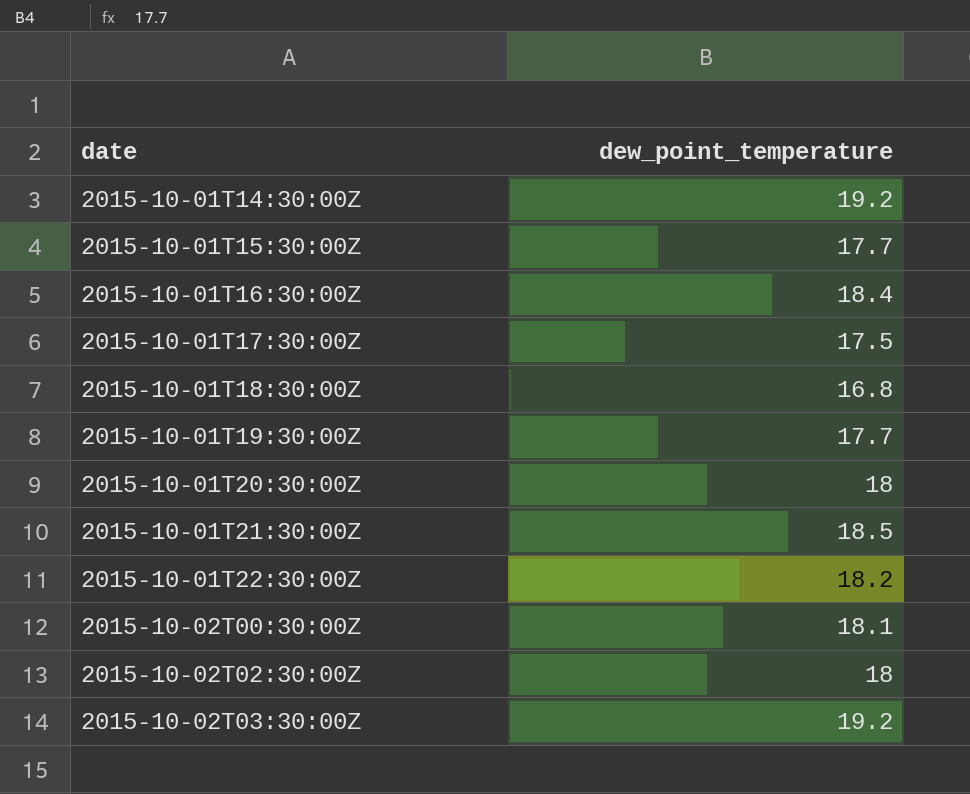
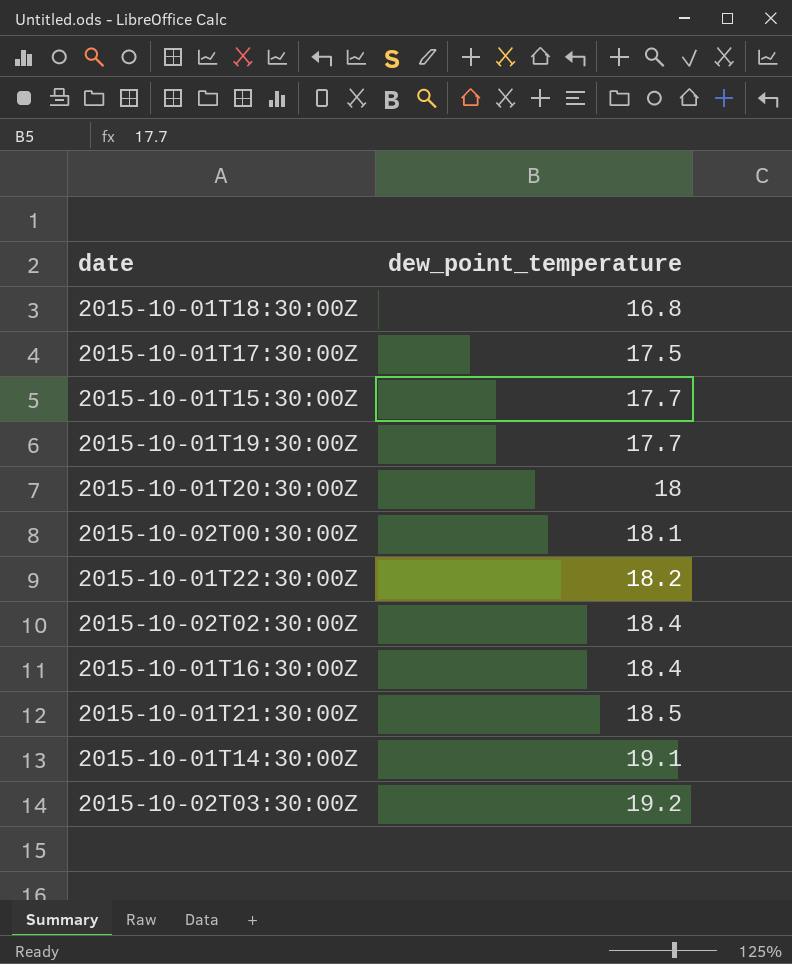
row order: date ascending -> dew_point_temperature ascending
2015-10-02T02:30:00Z | dew_point_temperature: 18 -> 18.4
2015-10-01T14:30:00Z | dew_point_temperature: 19.2 -> 19.1

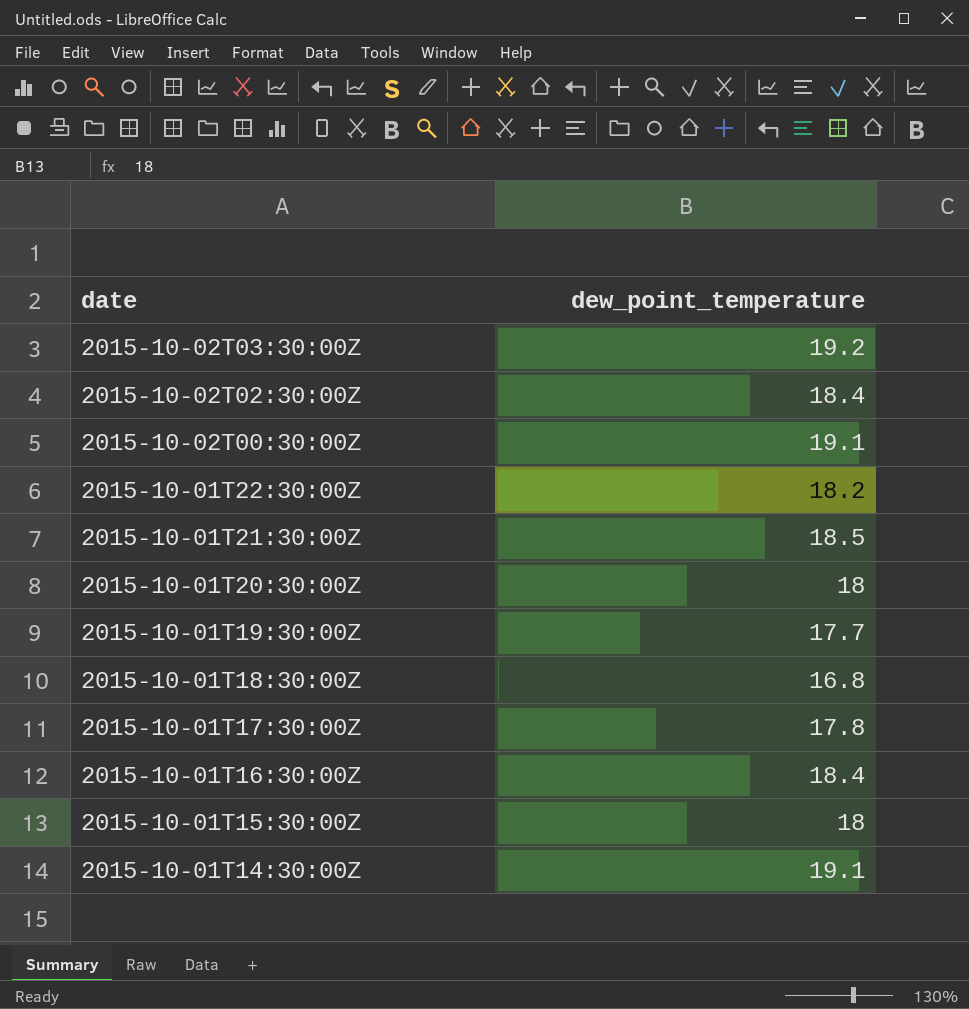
row order: dew_point_temperature ascending -> date descending
2015-10-02T00:30:00Z | dew_point_temperature: 18.1 -> 19.1
2015-10-01T17:30:00Z | dew_point_temperature: 17.5 -> 17.8
2015-10-01T15:30:00Z | dew_point_temperature: 17.7 -> 18

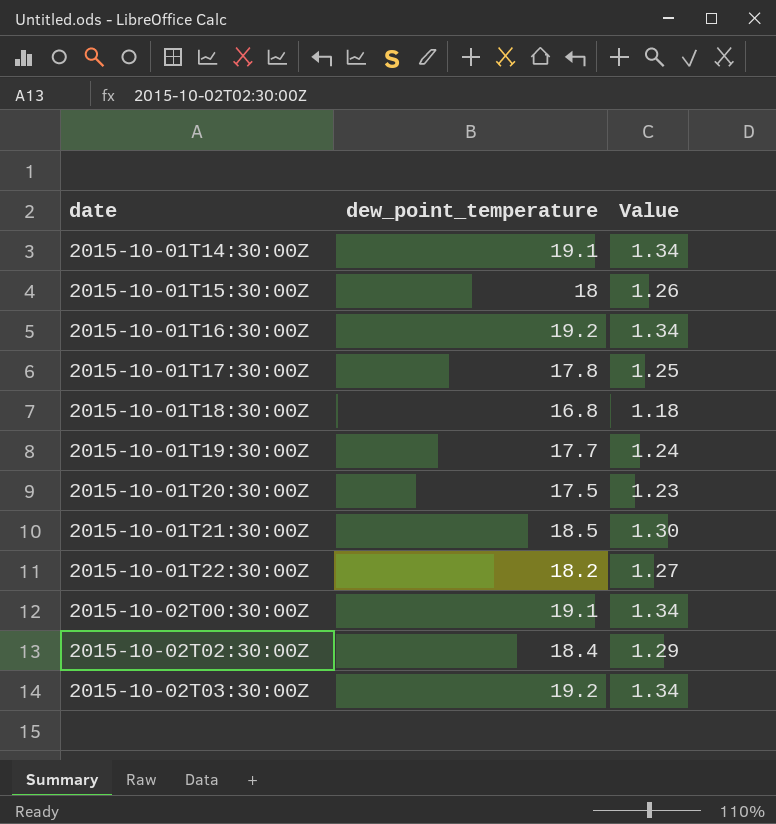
row order: date descending -> date ascending
column Value | formula: none -> [dew_point_temperature] * 0.07
2015-10-01T16:30:00Z | dew_point_temperature: 18.4 -> 19.2
2015-10-01T20:30:00Z | dew_point_temperature: 18 -> 17.5

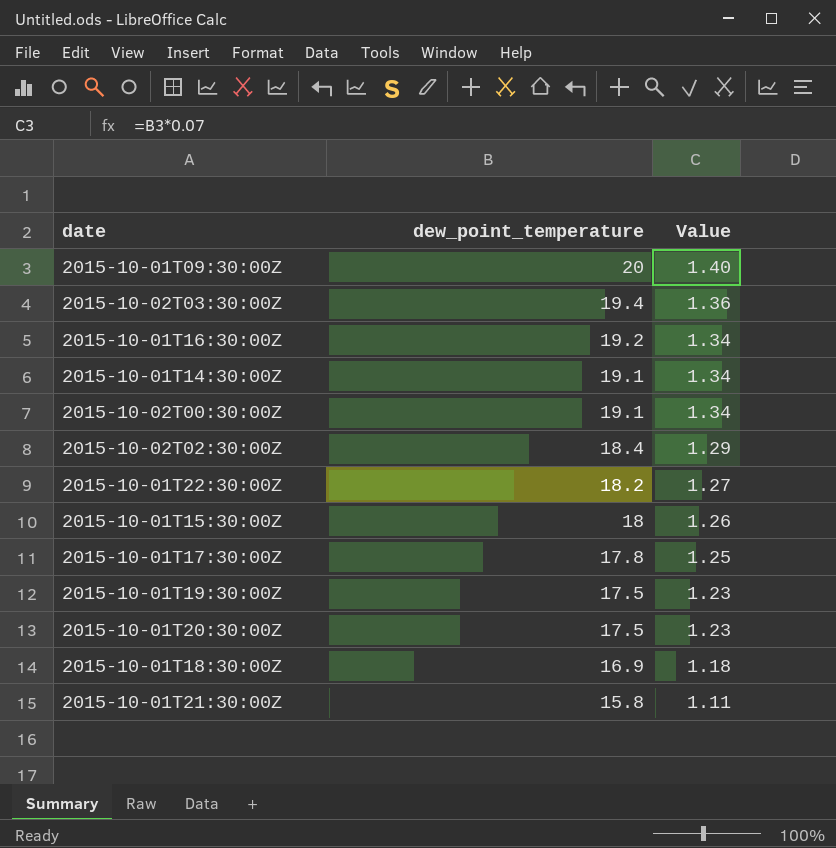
row order: date ascending -> dew_point_temperature descending
row 2015-10-01T09:30:00Z: none -> 20 | 1.40
2015-10-02T03:30:00Z | dew_point_temperature: 19.2 -> 19.4
2015-10-02T03:30:00Z | Value: 1.34 -> 1.36
2015-10-01T19:30:00Z | dew_point_temperature: 17.7 -> 17.5
2015-10-01T19:30:00Z | Value: 1.24 -> 1.23
2015-10-01T18:30:00Z | dew_point_temperature: 16.8 -> 16.9
2015-10-01T21:30:00Z | dew_point_temperature: 18.5 -> 15.8
2015-10-01T21:30:00Z | Value: 1.30 -> 1.11

